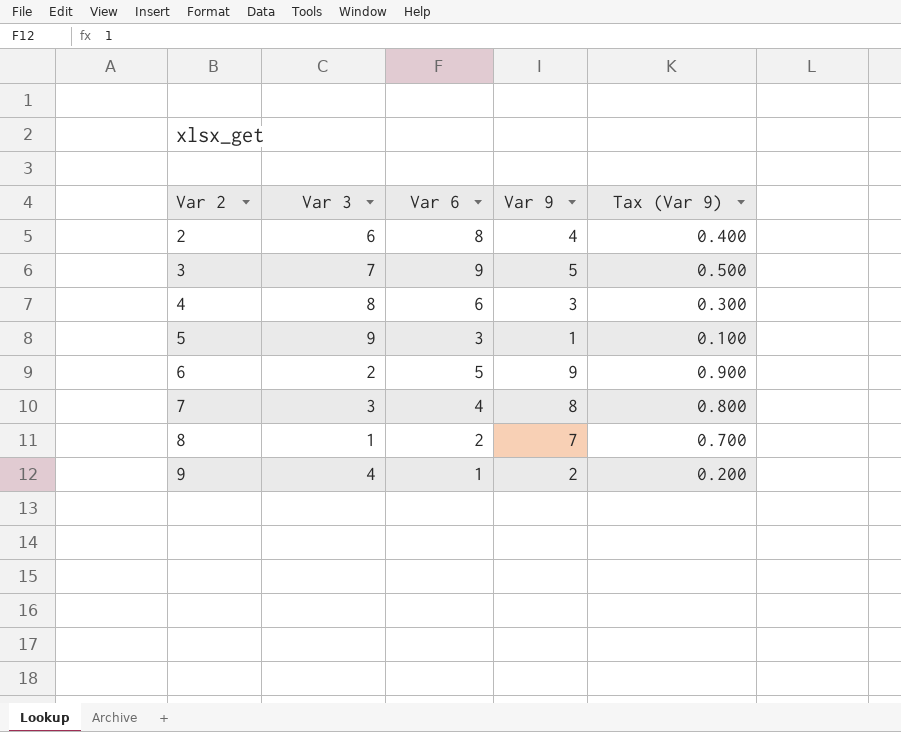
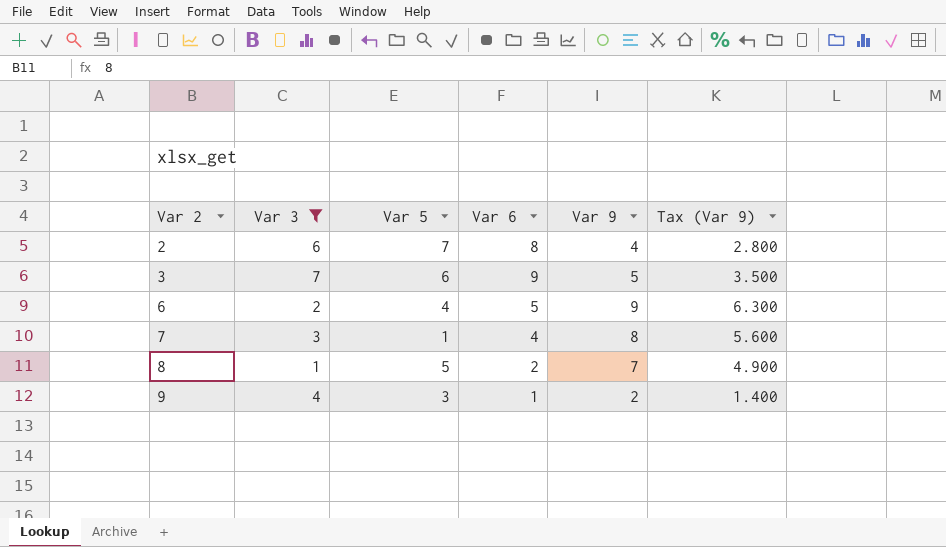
filter: none -> Var 3 <= 7
column Var 5 | position: none -> 3
column Tax (Var 9) | formula: [Var 9] * 0.1 -> [Var 9] * 0.7

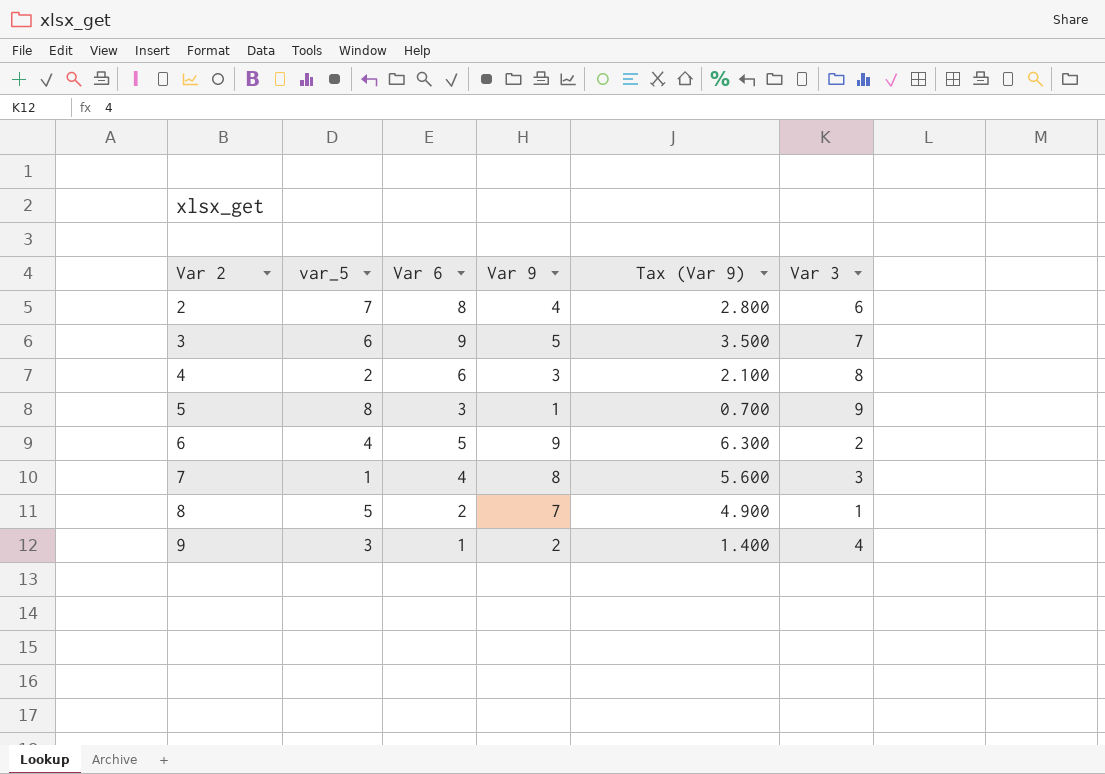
filter: Var 3 <= 7 -> none
column name: Var 5 -> var_5
column Var 3 | position: 2 -> 6

